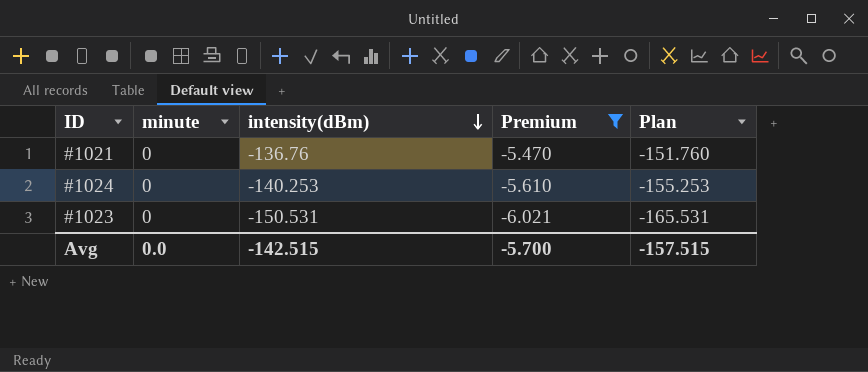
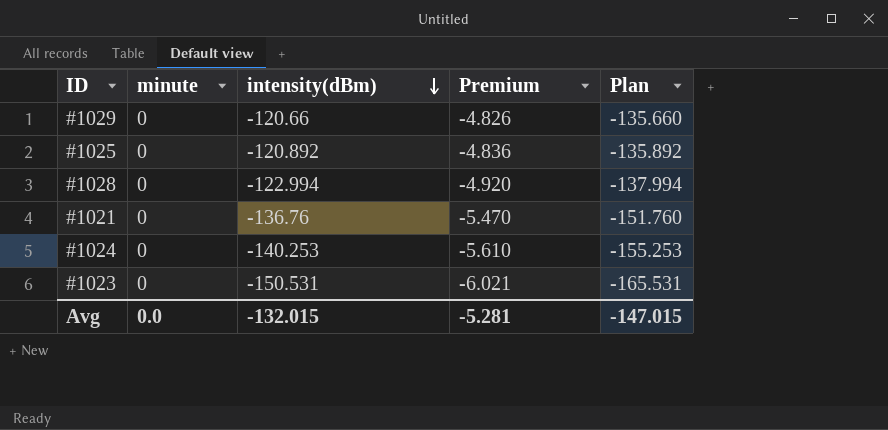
filter: Premium <= -5.470 -> none
Avg | intensity(dBm): -142.515 -> -132.015
Avg | Premium: -5.700 -> -5.281
Avg | Plan: -157.515 -> -147.015

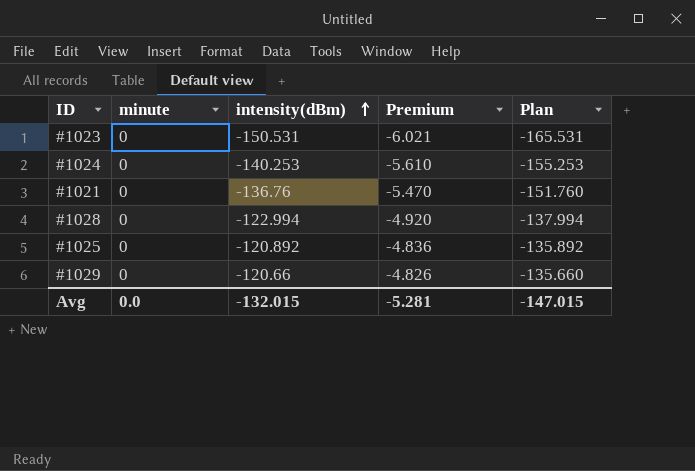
row order: intensity(dBm) descending -> intensity(dBm) ascending

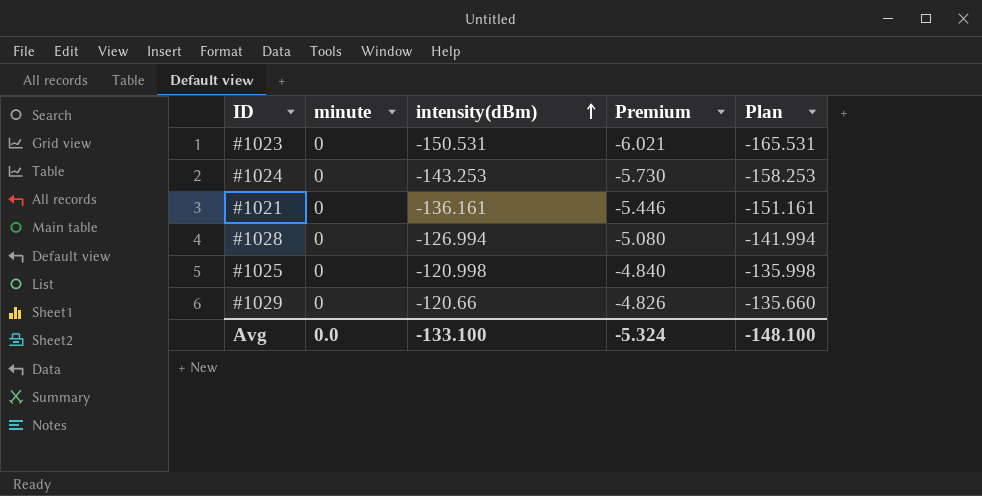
#1024 | intensity(dBm): -140.253 -> -143.253
#1024 | Premium: -5.610 -> -5.730
#1024 | Plan: -155.253 -> -158.253
#1021 | intensity(dBm): -136.76 -> -136.161
#1021 | Premium: -5.470 -> -5.446
#1021 | Plan: -151.760 -> -151.161
#1028 | intensity(dBm): -122.994 -> -126.994
#1028 | Premium: -4.920 -> -5.080
#1028 | Plan: -137.994 -> -141.994
#1025 | intensity(dBm): -120.892 -> -120.998
#1025 | Premium: -4.836 -> -4.840
#1025 | Plan: -135.892 -> -135.998
Avg | intensity(dBm): -132.015 -> -133.100
Avg | Premium: -5.281 -> -5.324
Avg | Plan: -147.015 -> -148.100

